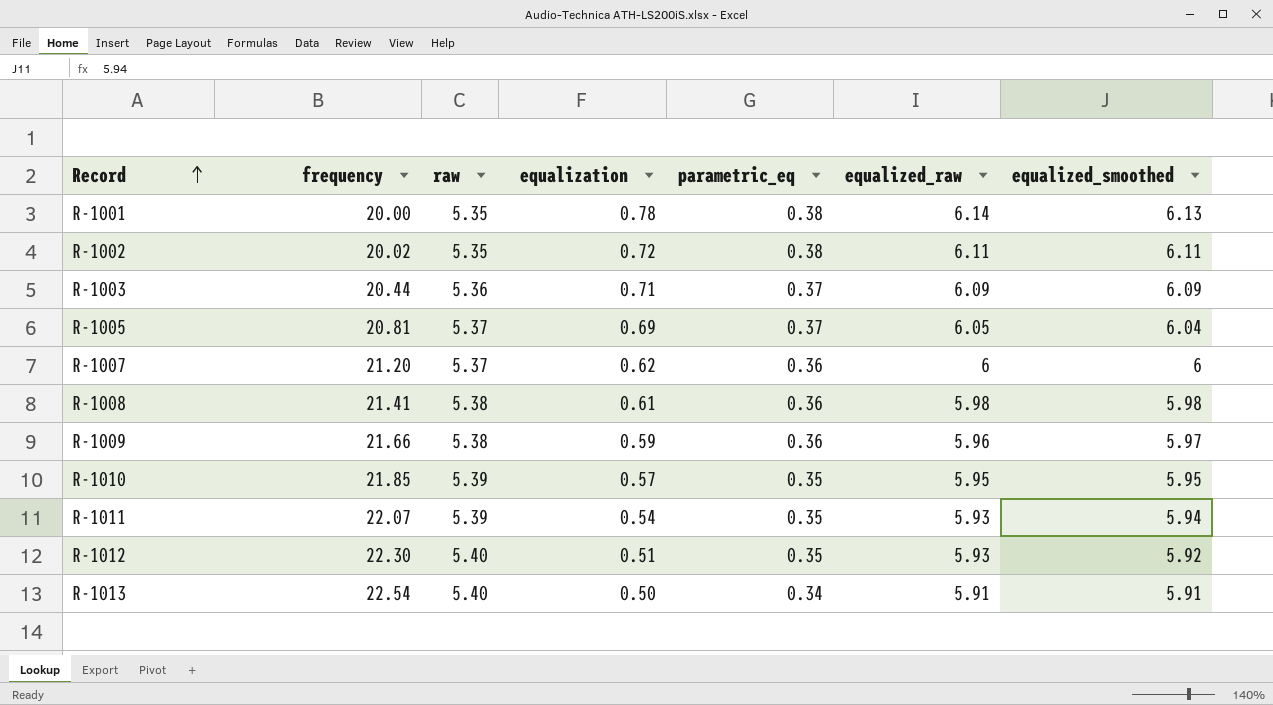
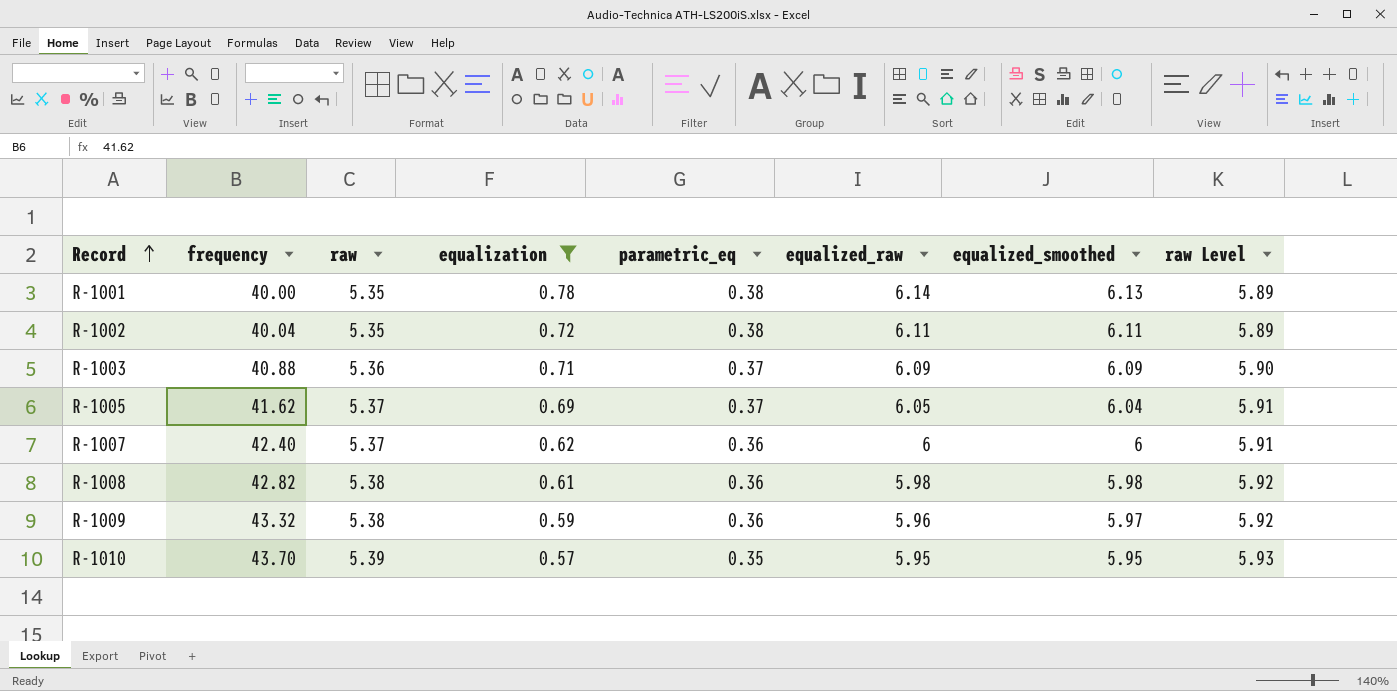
filter: none -> equalization >= 0.57
column raw Level | formula: none -> [raw] * 1.1
R-1001 | frequency: 20.00 -> 40.00
R-1002 | frequency: 20.02 -> 40.04
R-1003 | frequency: 20.44 -> 40.88
R-1005 | frequency: 20.81 -> 41.62
R-1007 | frequency: 21.20 -> 42.40
R-1008 | frequency: 21.41 -> 42.82
R-1009 | frequency: 21.66 -> 43.32
R-1010 | frequency: 21.85 -> 43.70

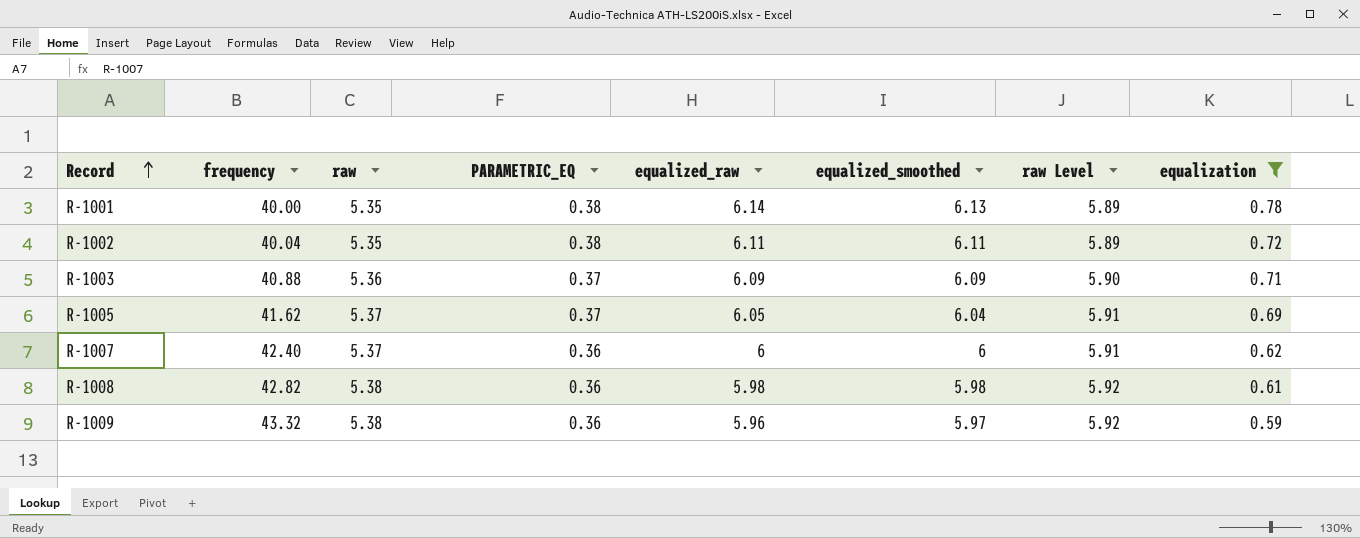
column name: parametric_eq -> PARAMETRIC_EQ
column equalization | position: 4 -> 8
row R-1010: 43.70 | 5.39 | 0.57 | 0.35 | 5.95 | 5.95 | 5.93 -> none

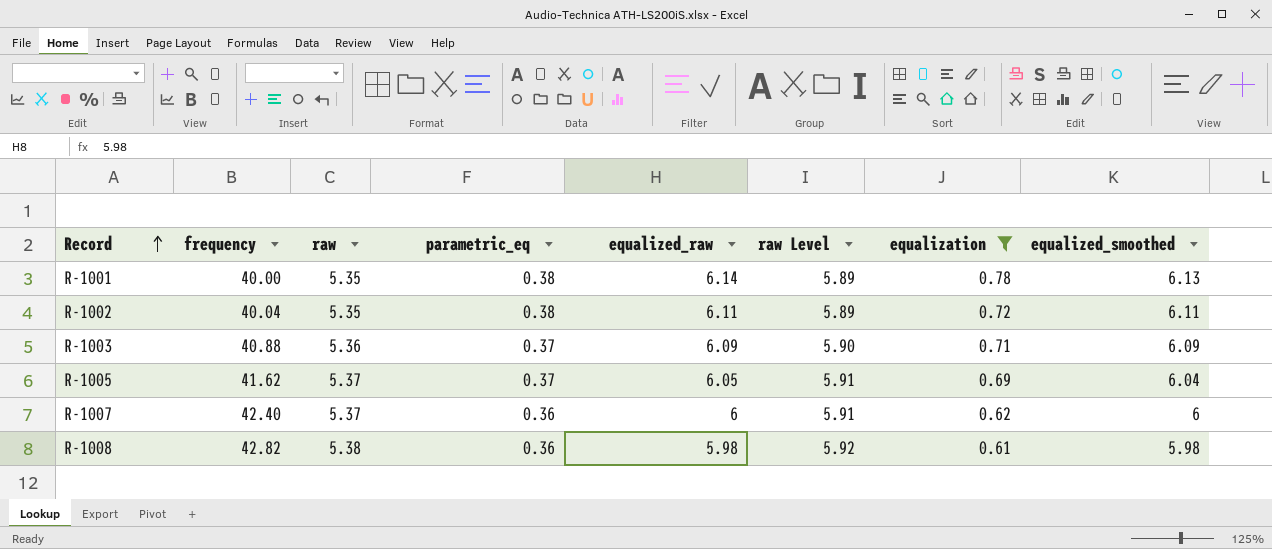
column name: PARAMETRIC_EQ -> parametric_eq
column equalized_smoothed | position: 6 -> 8
row R-1009: 43.32 | 5.38 | 0.36 | 5.96 | 5.97 | 5.92 | 0.59 -> none

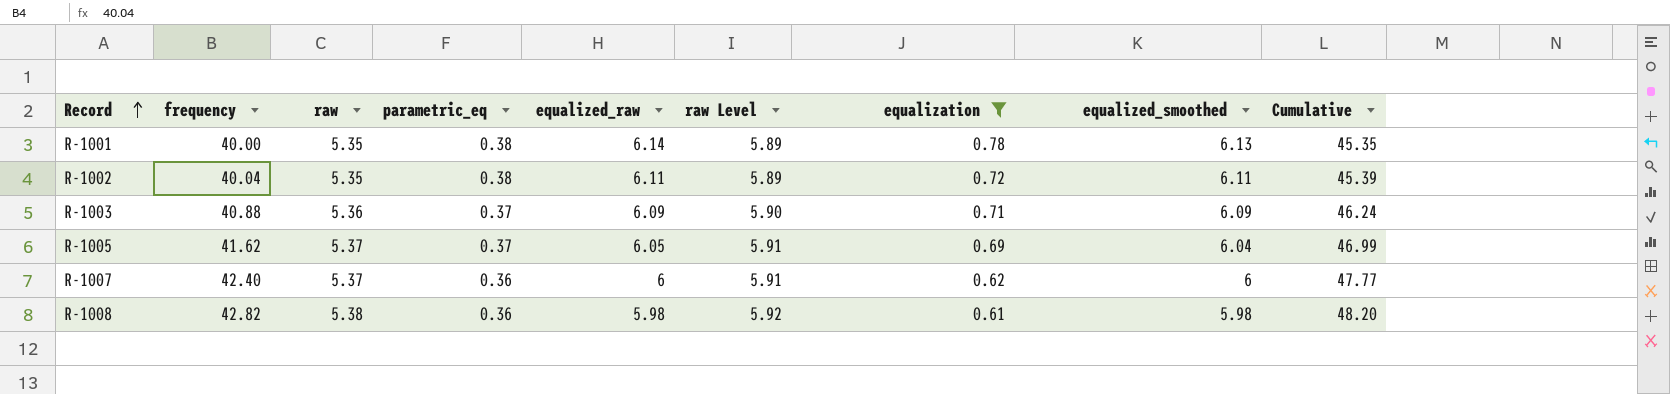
column Cumulative | formula: none -> [frequency] + [raw]

